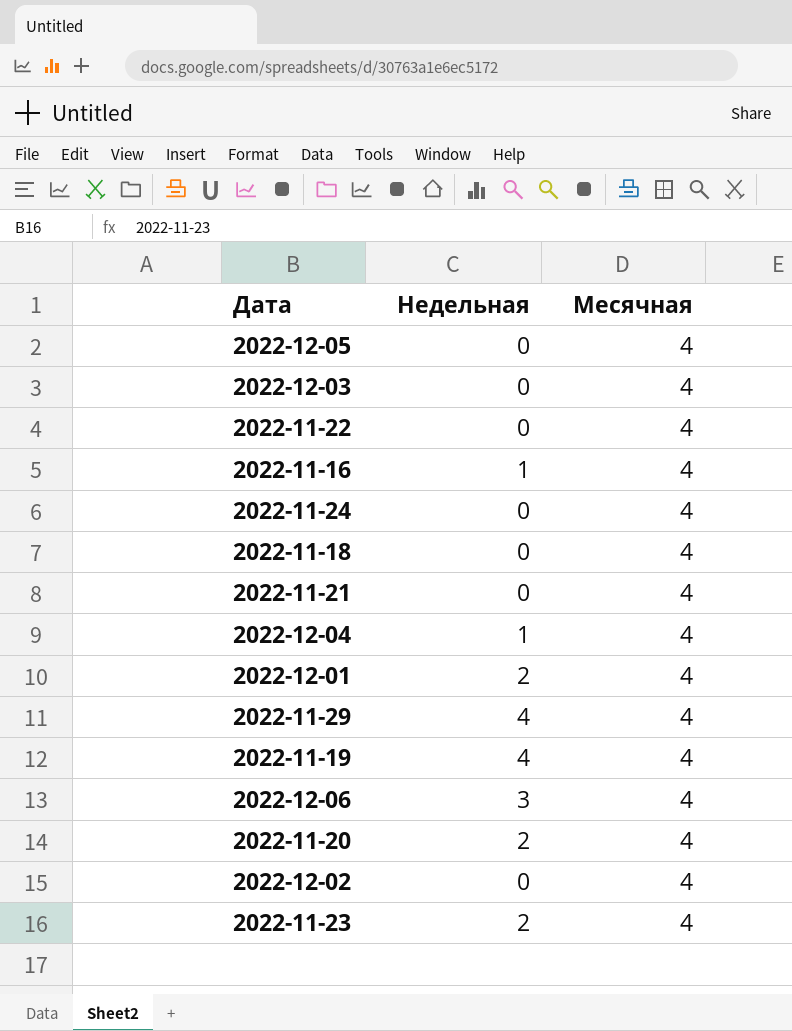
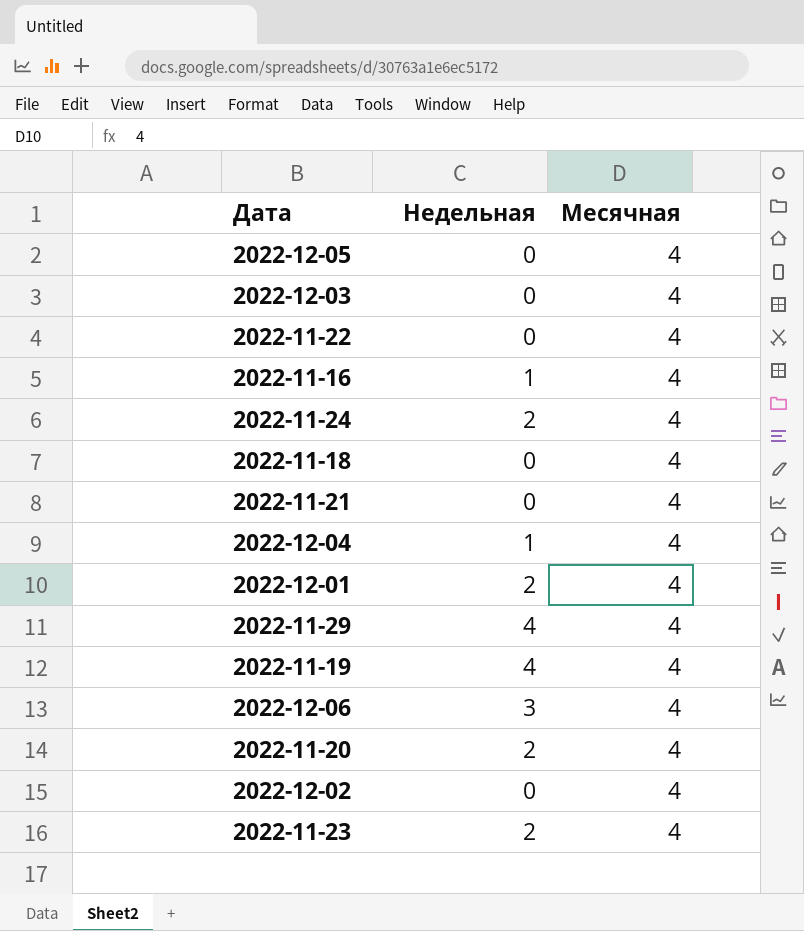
2022-11-24 | Недельная: 0 -> 2

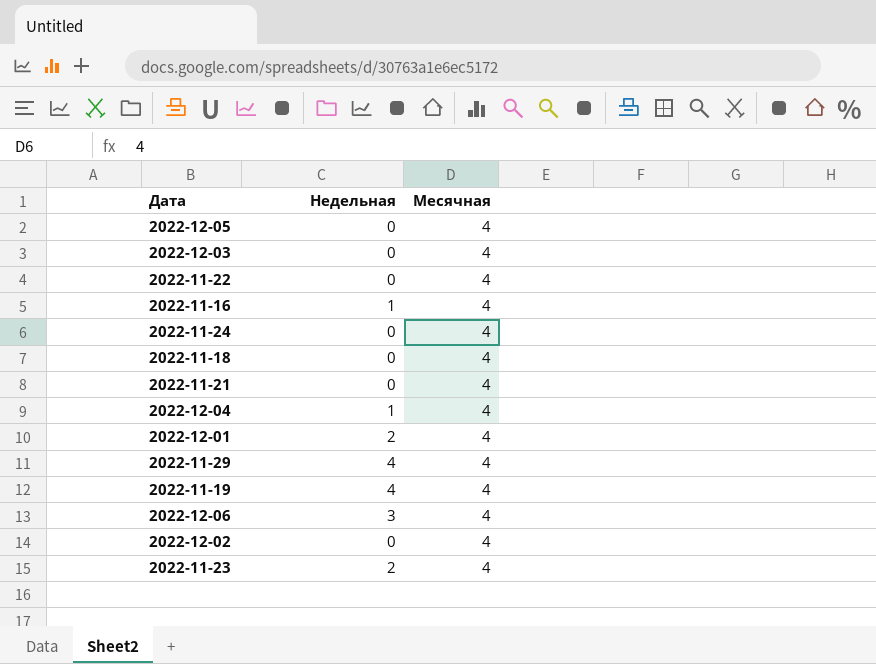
row 2022-11-20: 2 | 4 -> none
2022-11-24 | Недельная: 2 -> 0

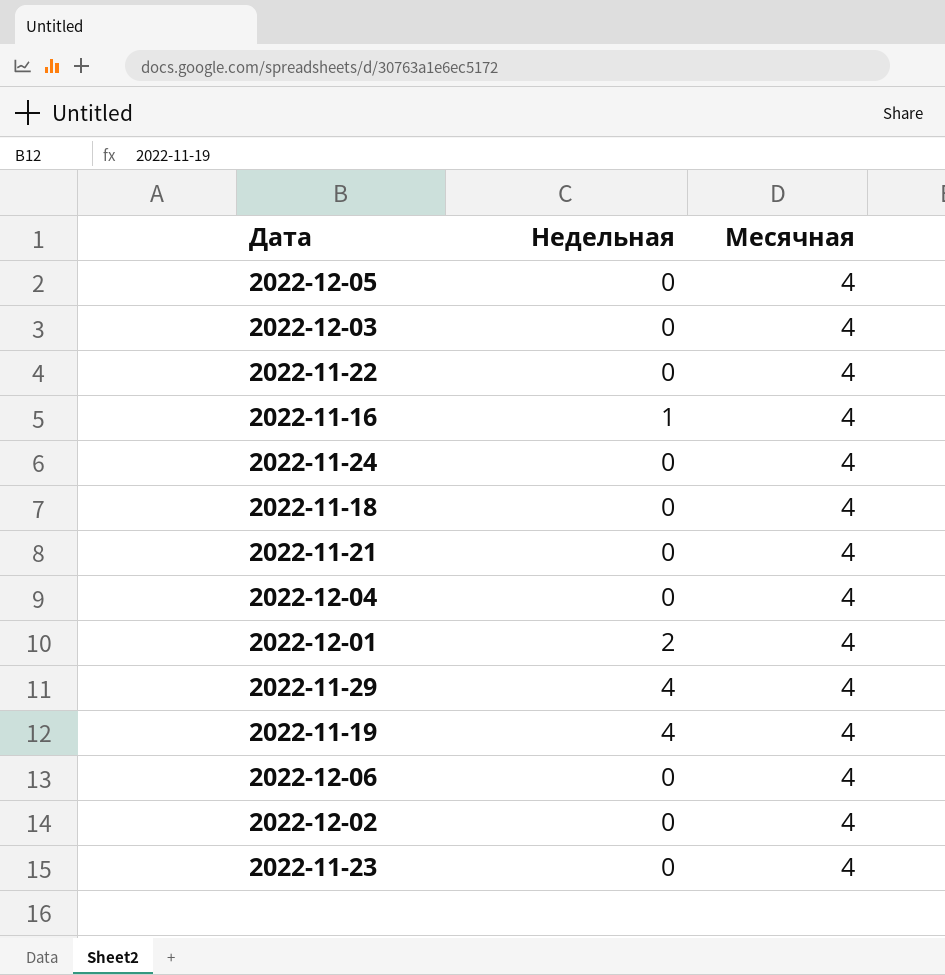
2022-12-04 | Недельная: 1 -> 0
2022-12-06 | Недельная: 3 -> 0
2022-11-23 | Недельная: 2 -> 0

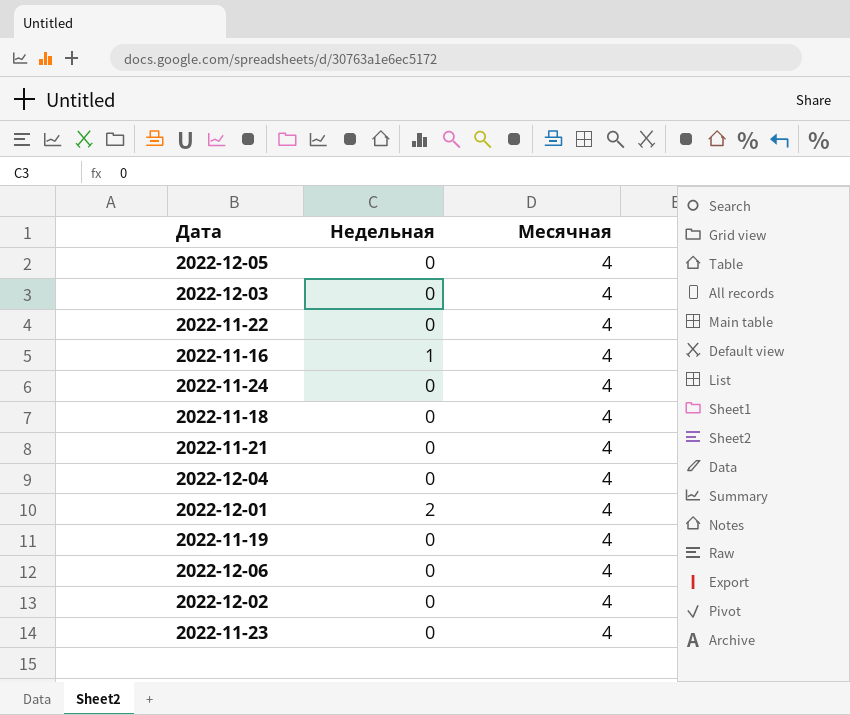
row 2022-11-29: 4 | 4 -> none
2022-11-19 | Недельная: 4 -> 0

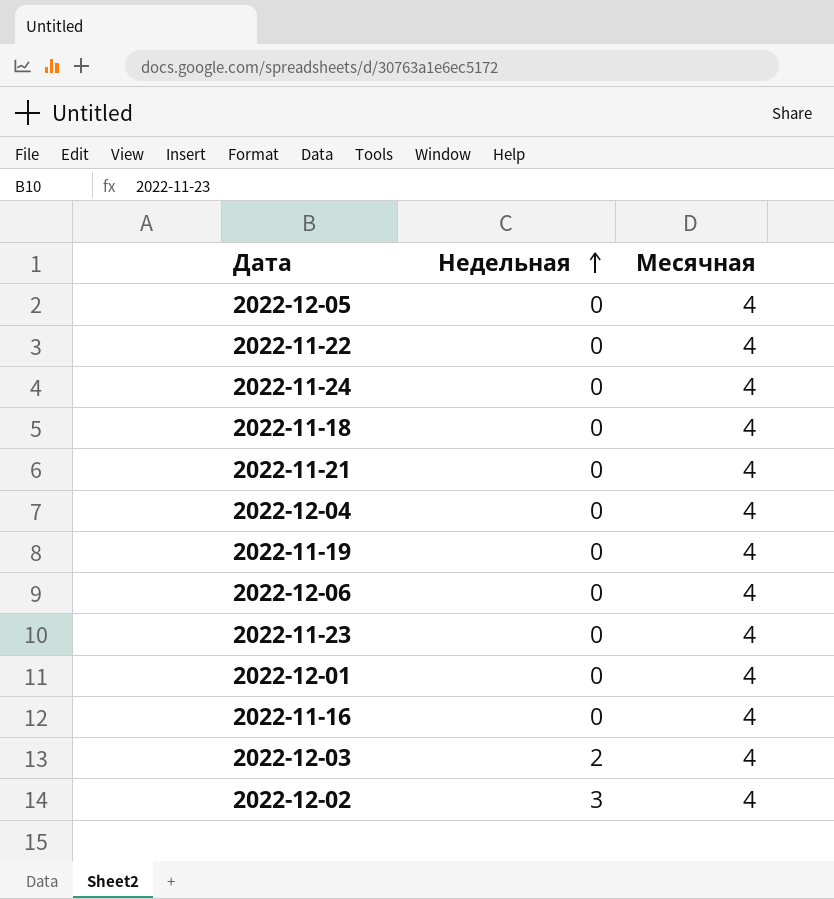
row order: none -> Недельная ascending
2022-12-01 | Недельная: 2 -> 0
2022-11-16 | Недельная: 1 -> 0
2022-12-03 | Недельная: 0 -> 2
2022-12-02 | Недельная: 0 -> 3

